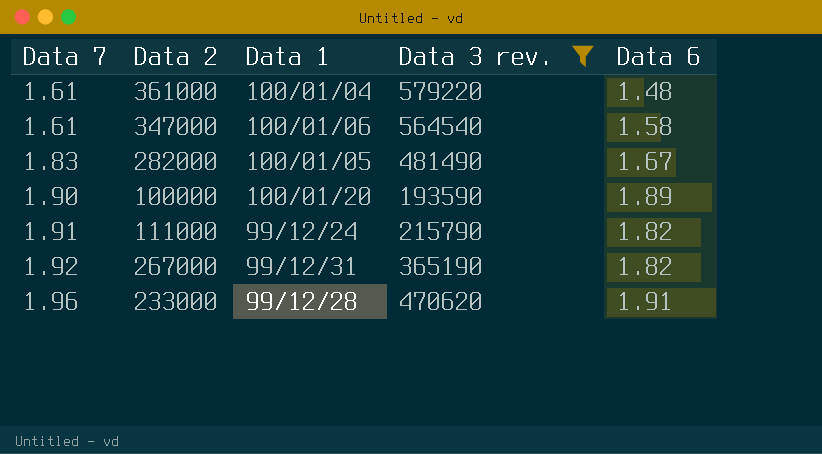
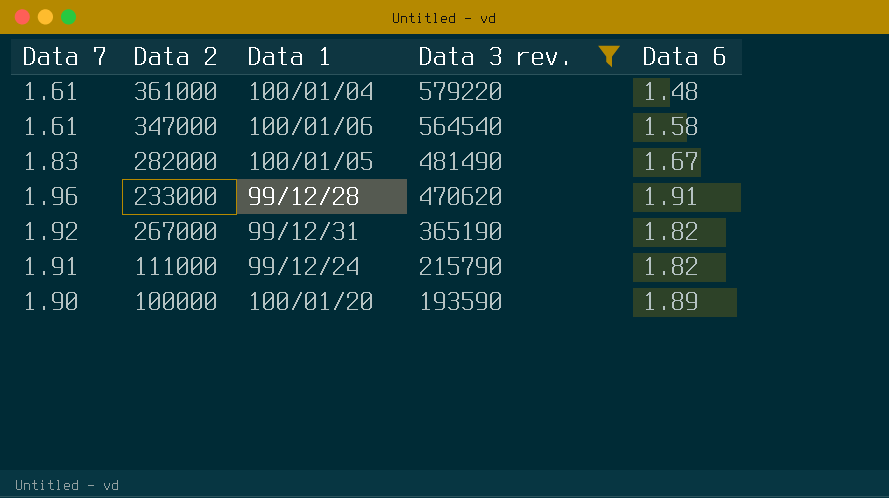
row order: Data 7 ascending -> Data 3 rev. descending

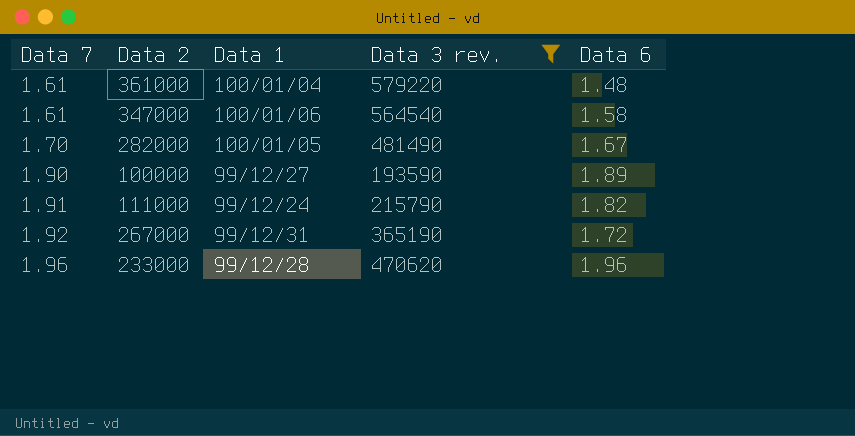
row order: Data 3 rev. descending -> Data 7 ascending
282000 | Data 7: 1.83 -> 1.70
100000 | Data 1: 100/01/20 -> 99/12/27
267000 | Data 6: 1.82 -> 1.72
233000 | Data 6: 1.91 -> 1.96

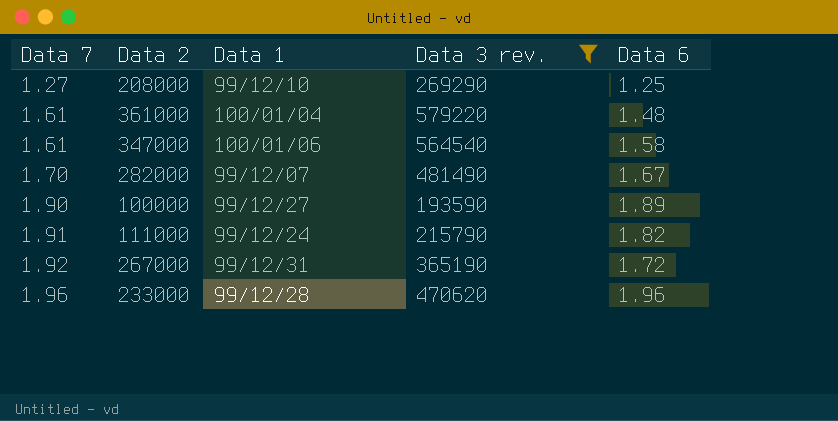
row 208000: none -> 1.27 | 99/12/10 | 269290 | 1.25
282000 | Data 1: 100/01/05 -> 99/12/07

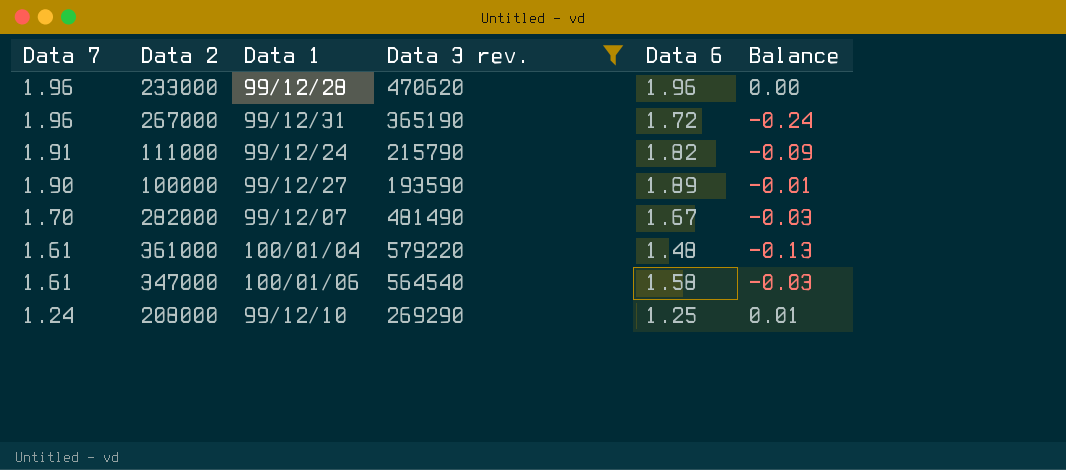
row order: Data 7 ascending -> Data 7 descending
column Balance | formula: none -> [Data 6] - [Data 7]
267000 | Data 7: 1.92 -> 1.96
208000 | Data 7: 1.27 -> 1.24

